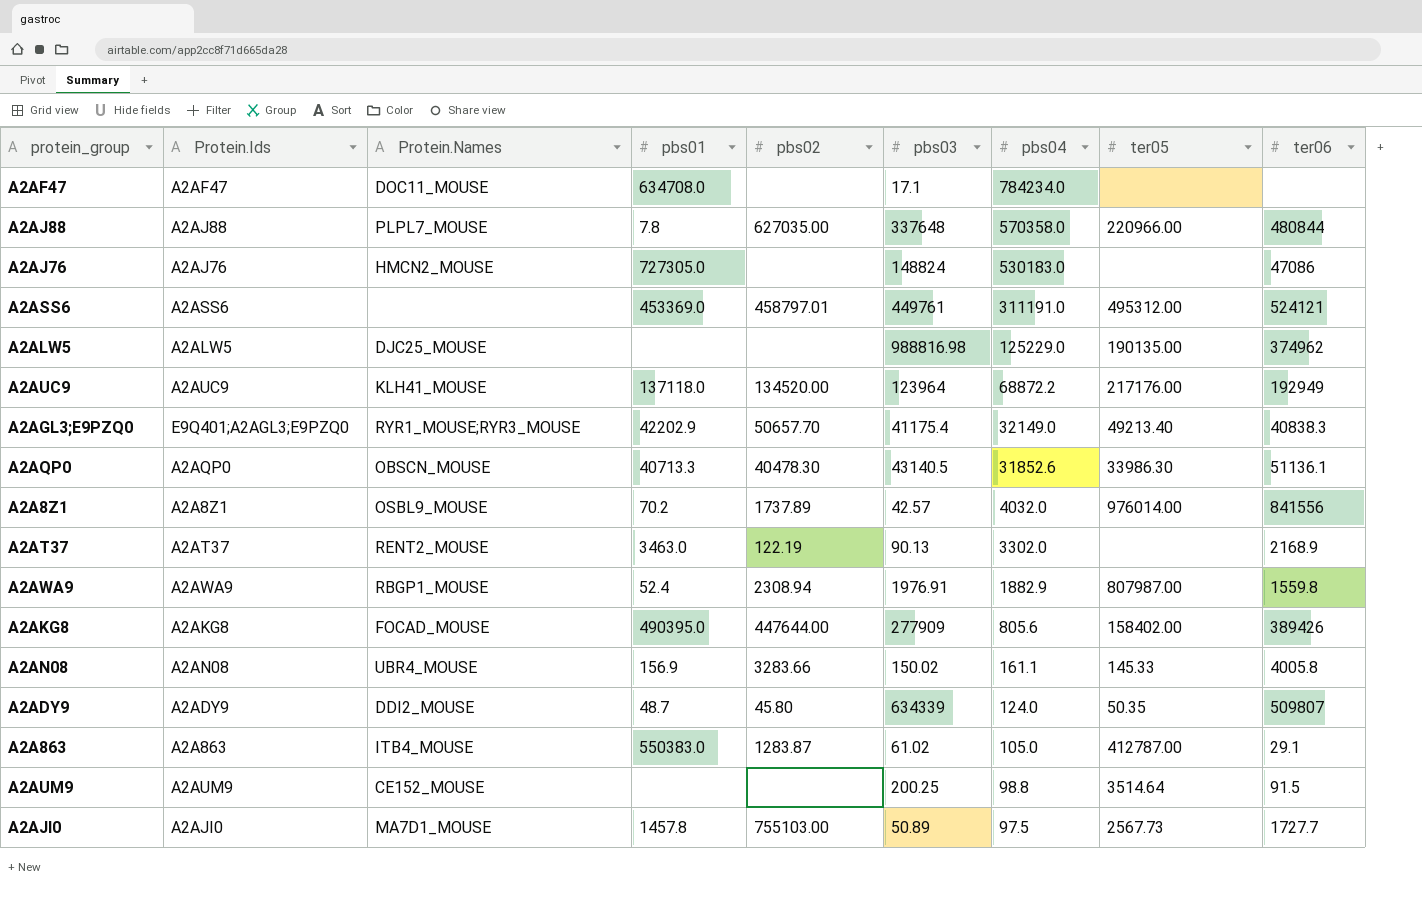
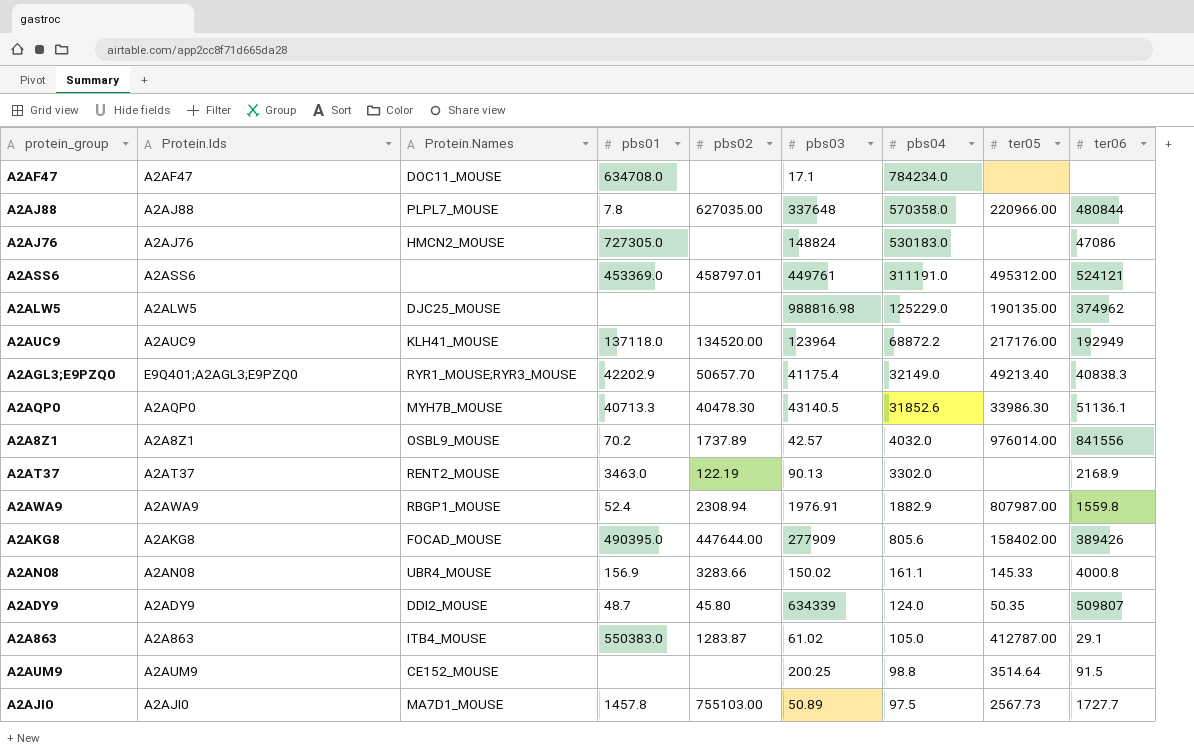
A2AQP0 | Protein.Names: OBSCN_MOUSE -> MYH7B_MOUSE
A2AN08 | ter06: 4005.8 -> 4000.8

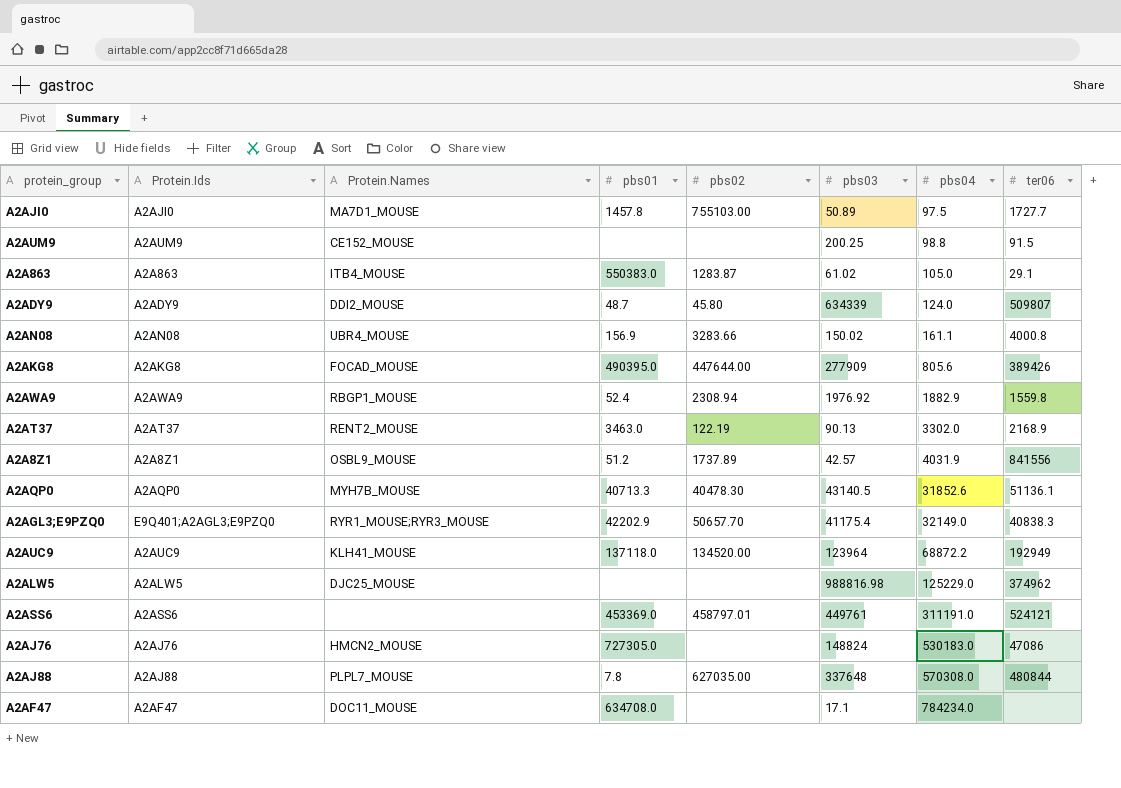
row order: pbs04 descending -> pbs04 ascending
column ter05 | position: 8 -> none
A2AWA9 | pbs03: 1976.91 -> 1976.92
A2A8Z1 | pbs01: 70.2 -> 51.2
A2A8Z1 | pbs04: 4032.0 -> 4031.9
A2AJ88 | pbs04: 570358.0 -> 570308.0

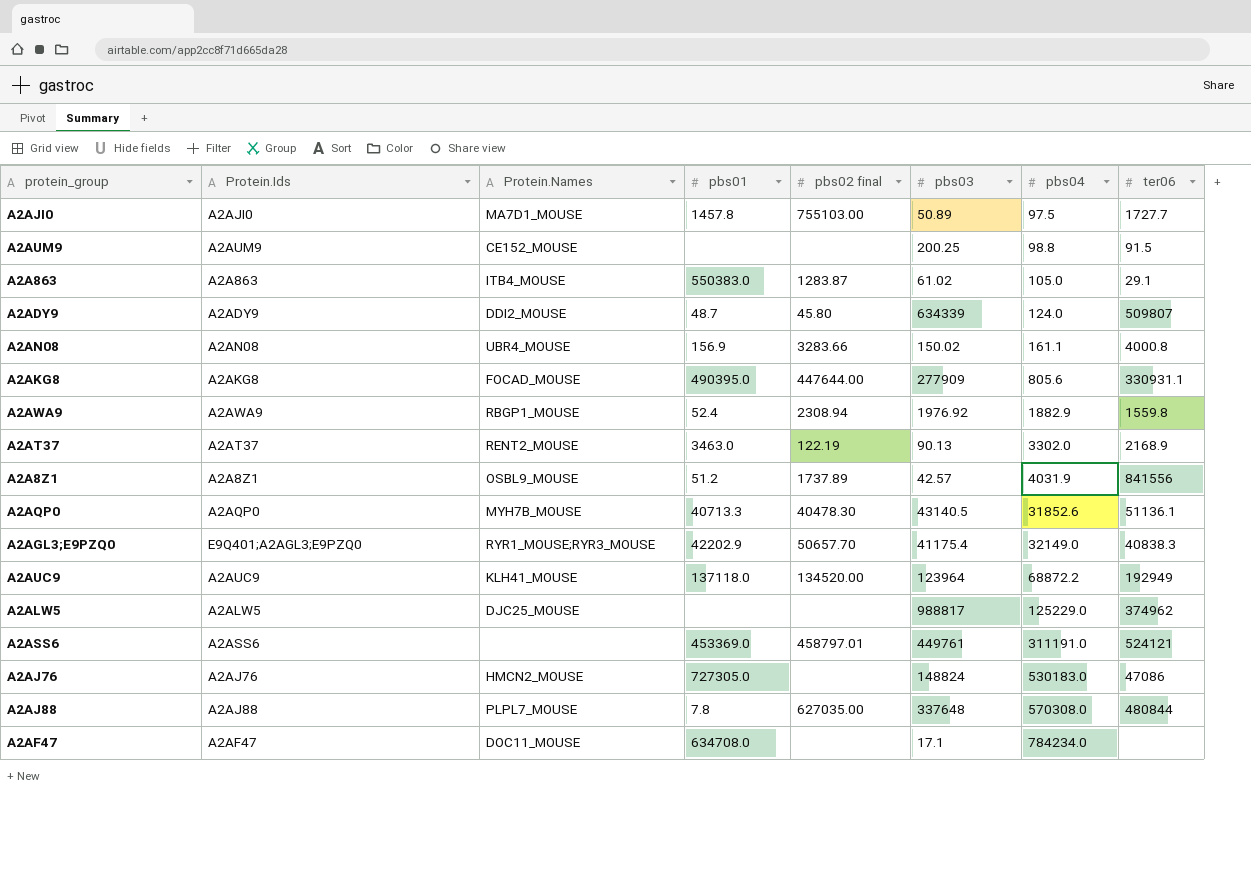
column name: pbs02 -> pbs02 final
A2AKG8 | ter06: 389426 -> 330931.1
A2ALW5 | pbs03: 988816.98 -> 988817

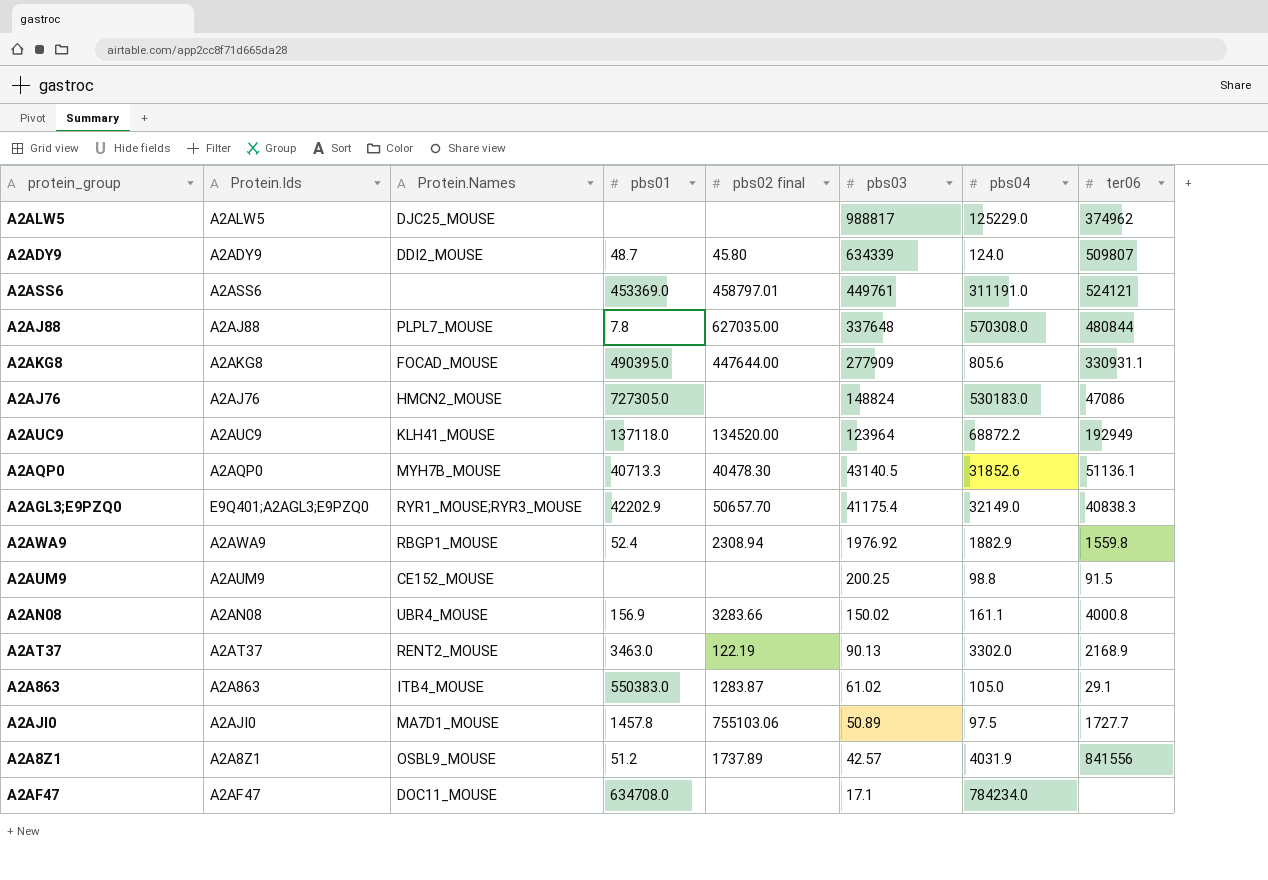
row order: pbs04 ascending -> pbs03 descending
A2AJI0 | pbs02 final: 755103.00 -> 755103.06

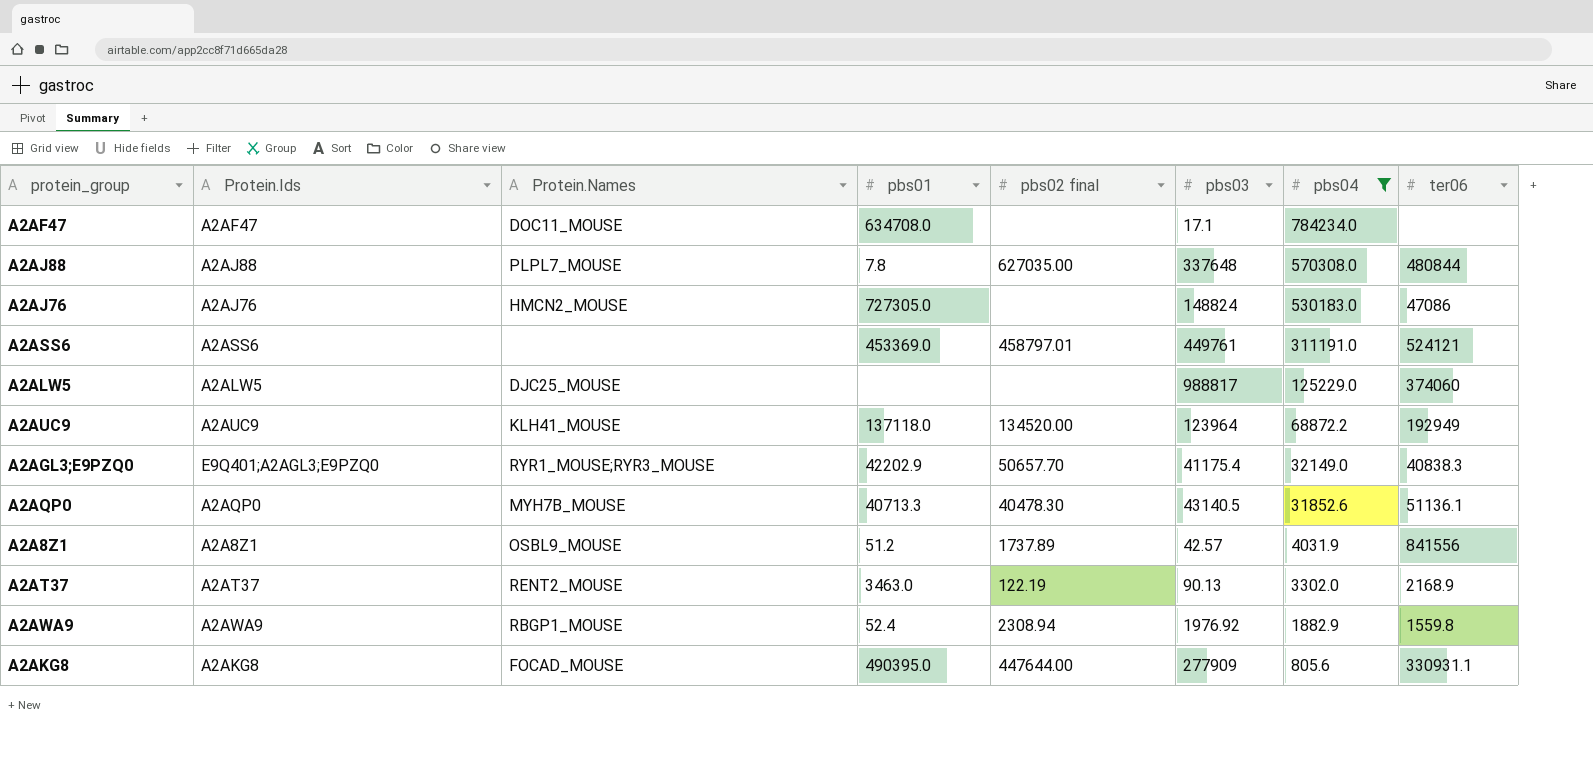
filter: none -> pbs04 >= 805.6
row order: pbs03 descending -> pbs04 descending
A2ALW5 | ter06: 374962 -> 374060

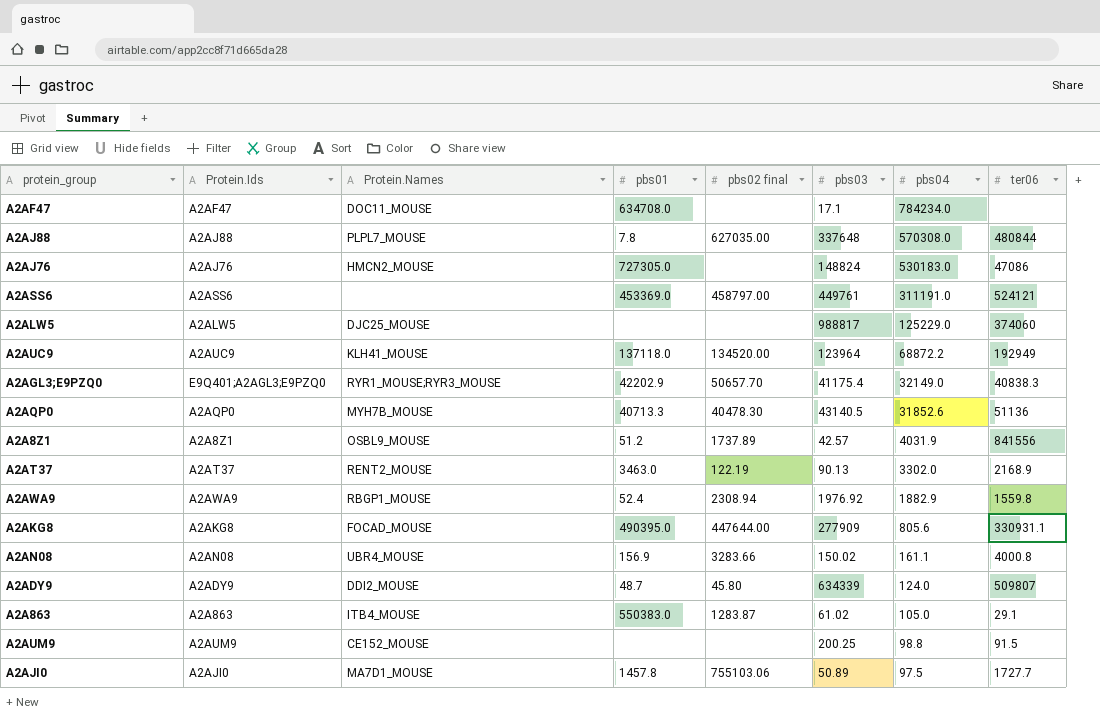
filter: pbs04 >= 805.6 -> none
A2ASS6 | pbs02 final: 458797.01 -> 458797.00
A2AQP0 | ter06: 51136.1 -> 51136

